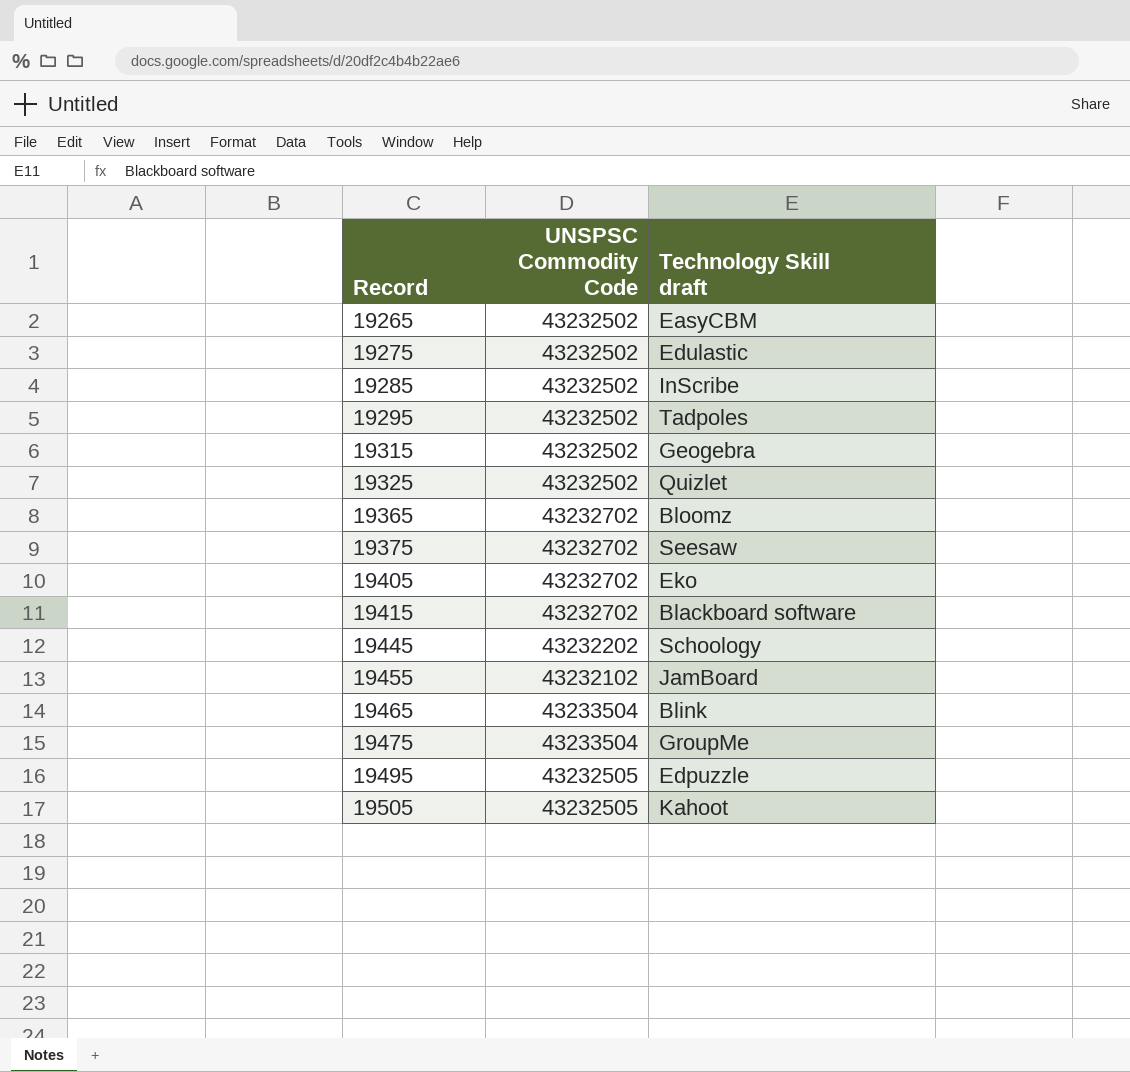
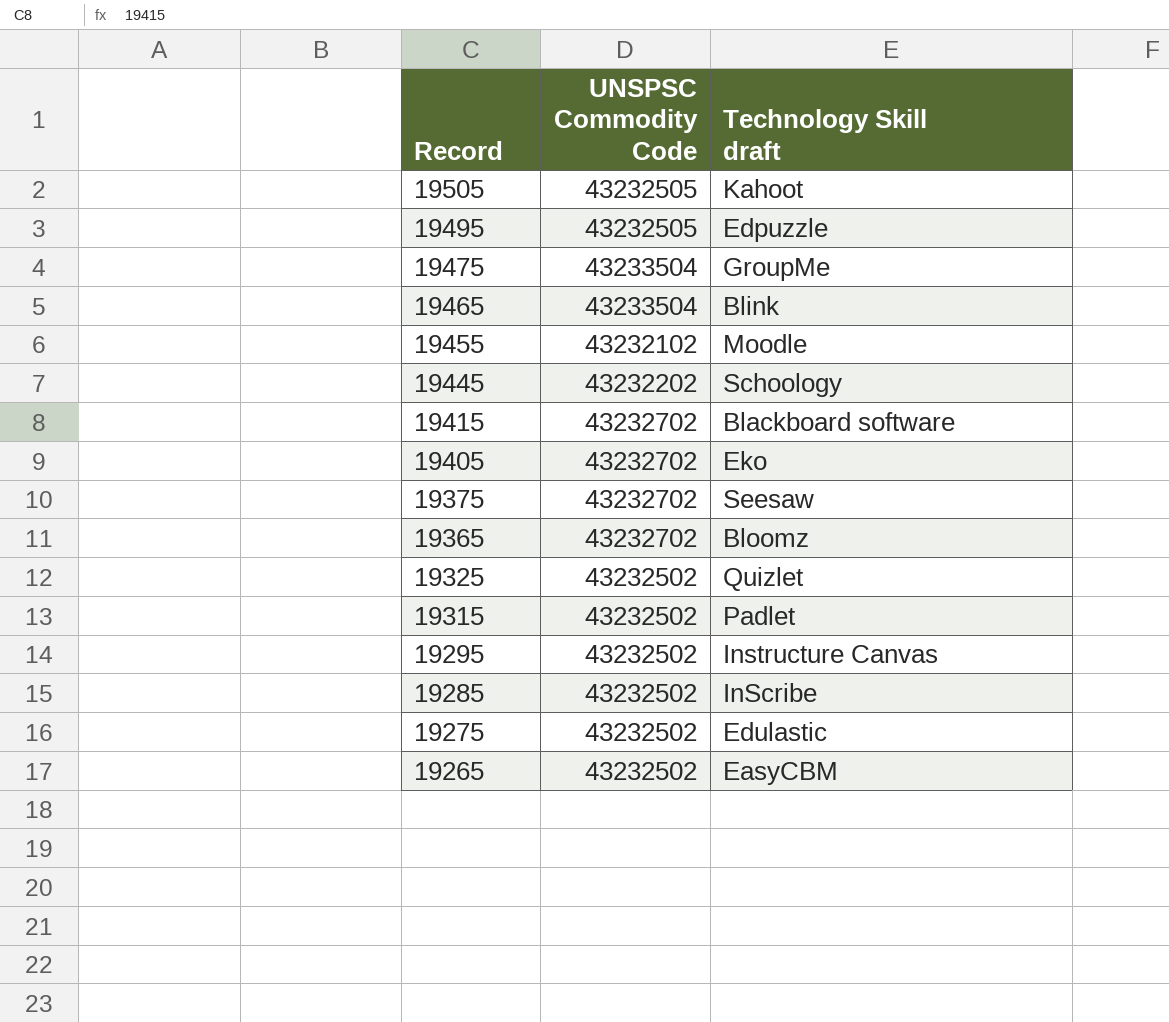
row order: Record ascending -> Record descending
19455 | Technology Skill draft: JamBoard -> Moodle
19315 | Technology Skill draft: Geogebra -> Padlet
19295 | Technology Skill draft: Tadpoles -> Instructure Canvas

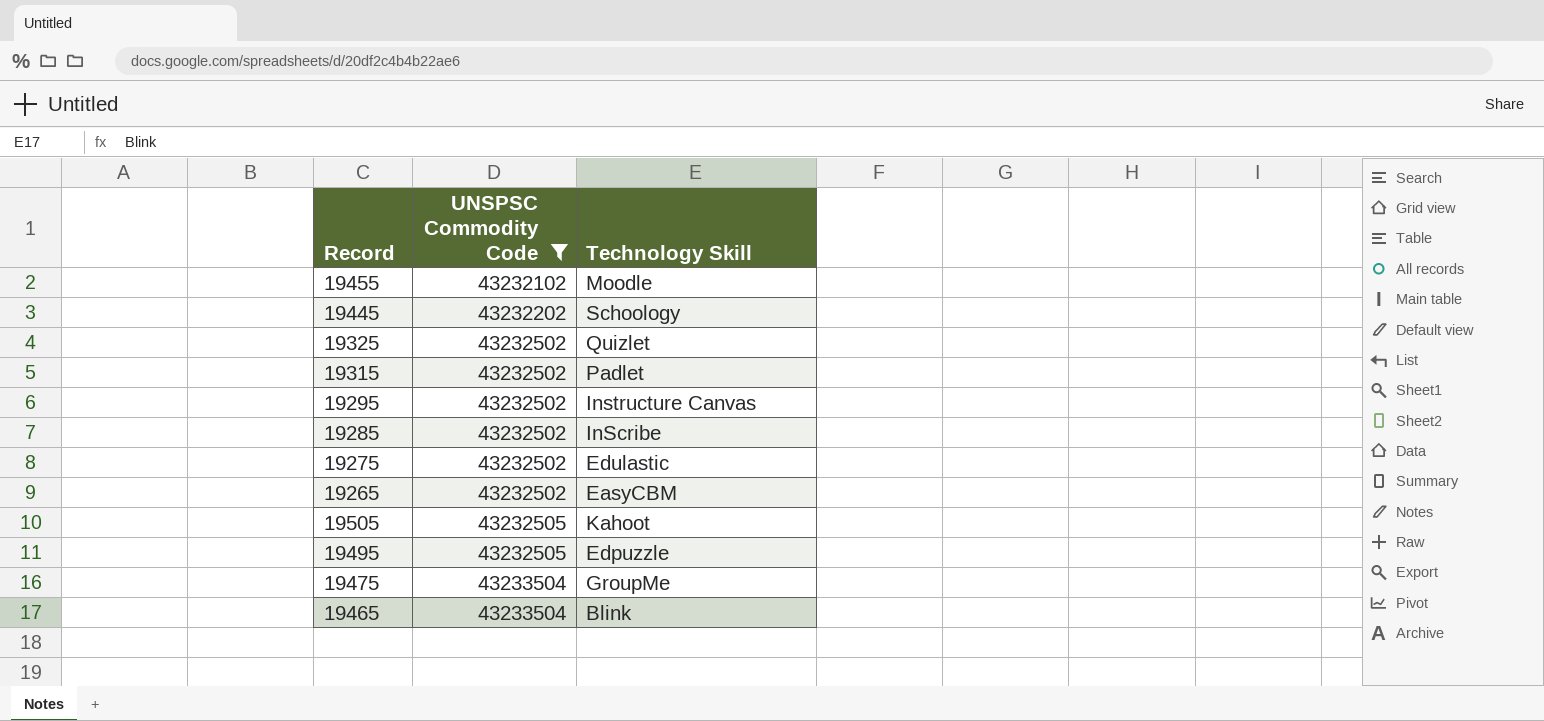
filter: none -> UNSPSC Commodity Code != 43232702
row order: Record descending -> UNSPSC Commodity Code ascending
column name: Technology Skill draft -> Technology Skill

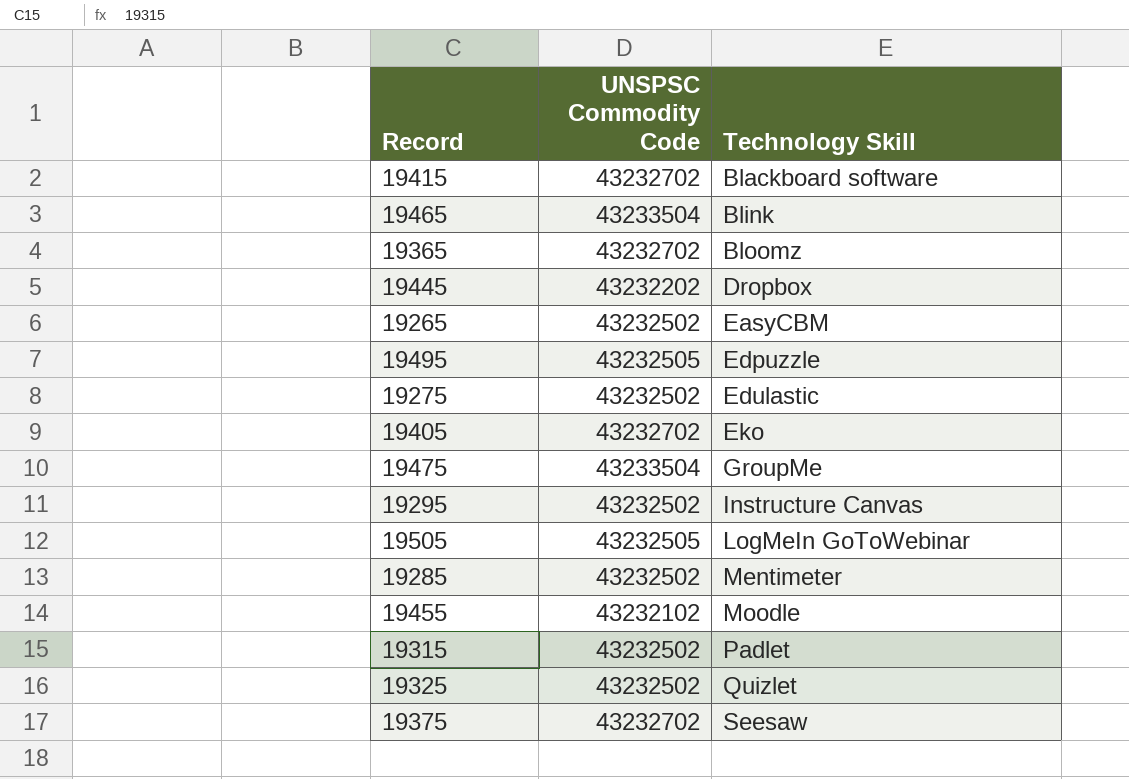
filter: UNSPSC Commodity Code != 43232702 -> none
row order: UNSPSC Commodity Code ascending -> Technology Skill ascending
19445 | Technology Skill: Schoology -> Dropbox
19505 | Technology Skill: Kahoot -> LogMeIn GoToWebinar
19285 | Technology Skill: InScribe -> Mentimeter

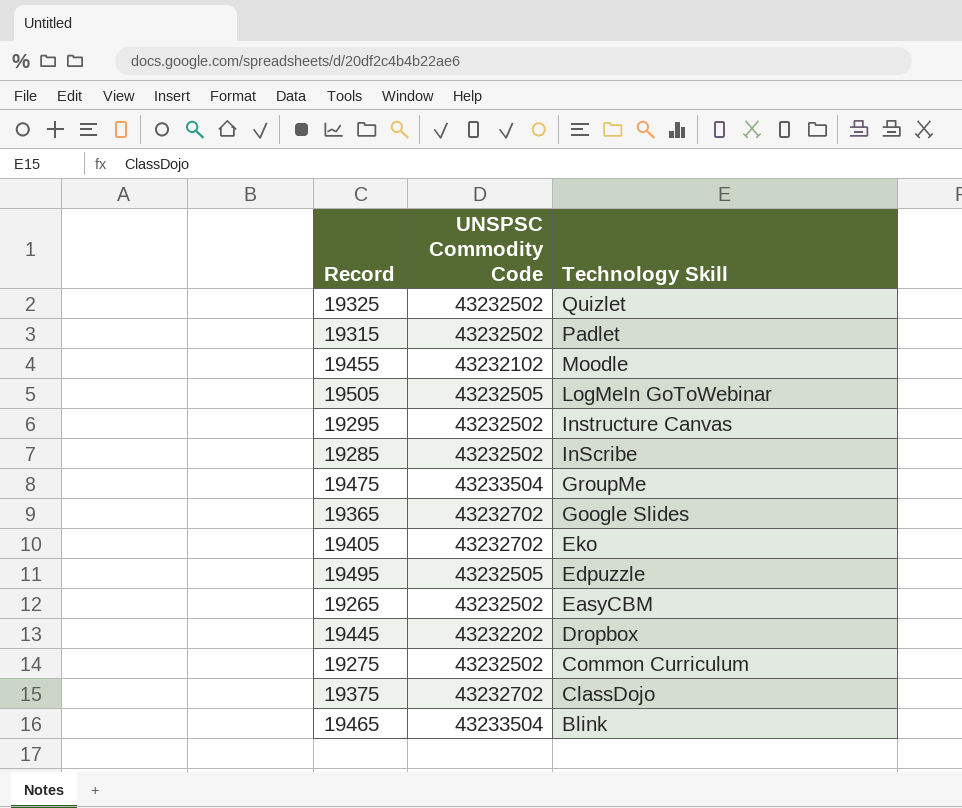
row order: Technology Skill ascending -> Technology Skill descending
row 19415: 43232702 | Blackboard software -> none
19285 | Technology Skill: Mentimeter -> InScribe
19365 | Technology Skill: Bloomz -> Google Slides
19275 | Technology Skill: Edulastic -> Common Curriculum
19375 | Technology Skill: Seesaw -> ClassDojo

